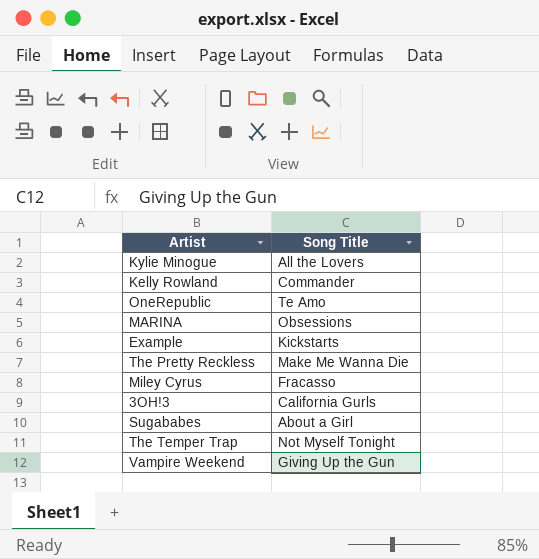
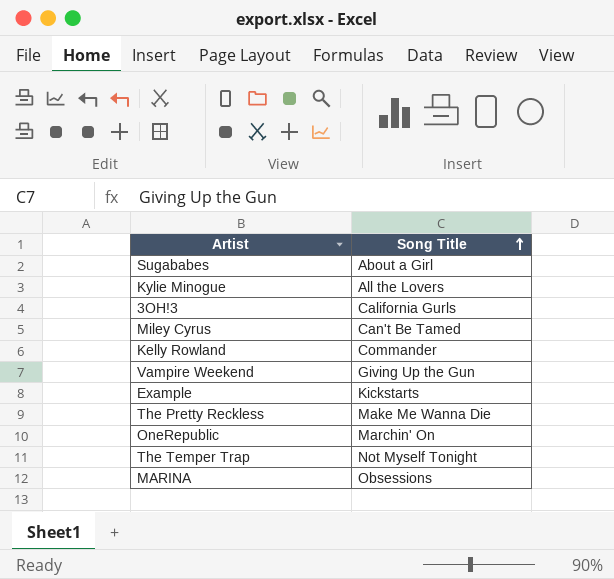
row order: none -> Song Title ascending
Miley Cyrus | Song Title: Fracasso -> Can't Be Tamed
OneRepublic | Song Title: Te Amo -> Marchin' On

